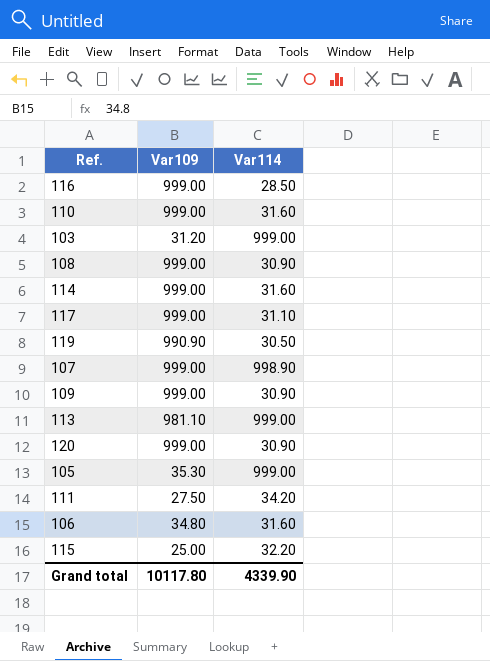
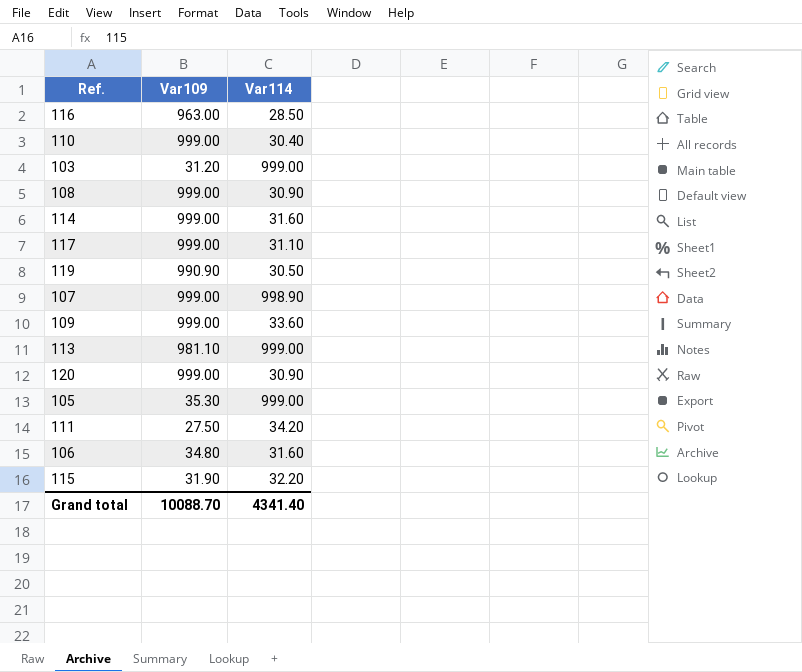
116 | Var109: 999.00 -> 963.00
110 | Var114: 31.60 -> 30.40
109 | Var114: 30.90 -> 33.60
115 | Var109: 25.00 -> 31.90
Grand total | Var109: 10117.80 -> 10088.70
Grand total | Var114: 4339.90 -> 4341.40

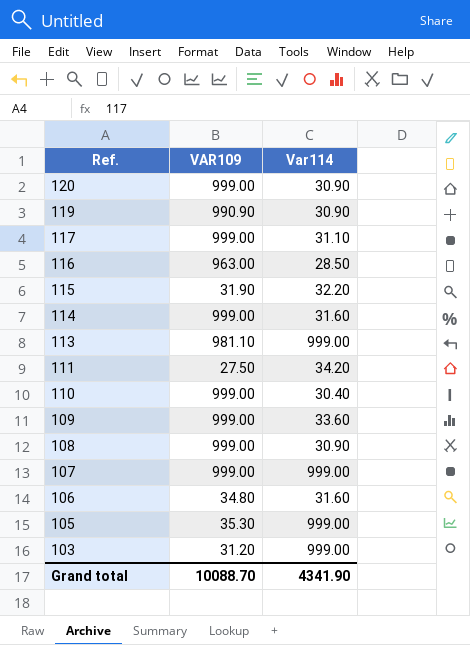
row order: none -> Ref. descending
column name: Var109 -> VAR109
119 | Var114: 30.50 -> 30.90
107 | Var114: 998.90 -> 999.00
Grand total | Var114: 4341.40 -> 4341.90

